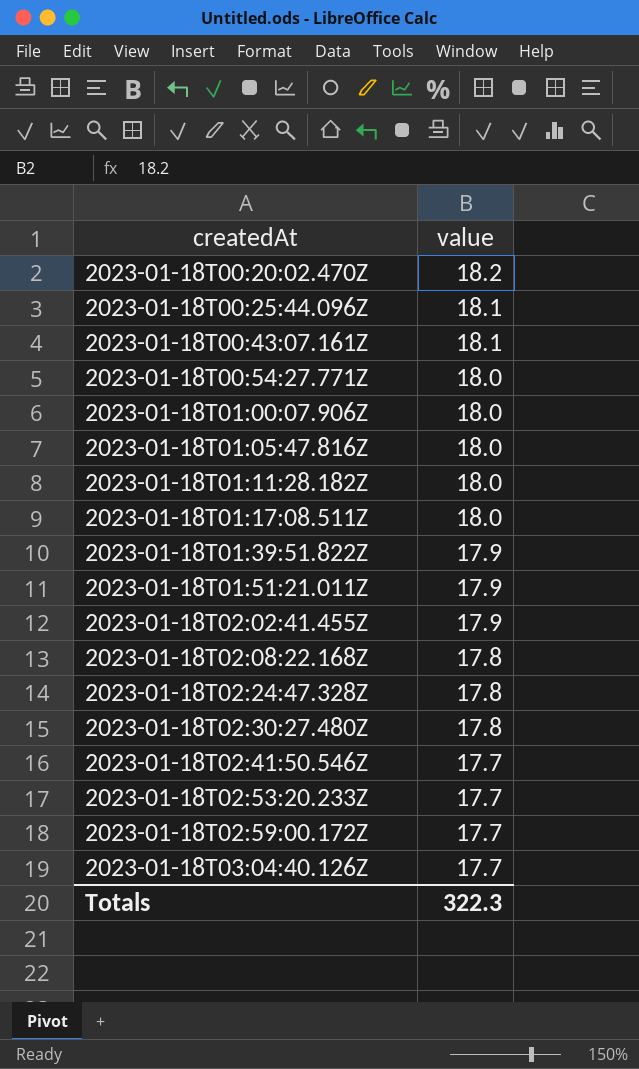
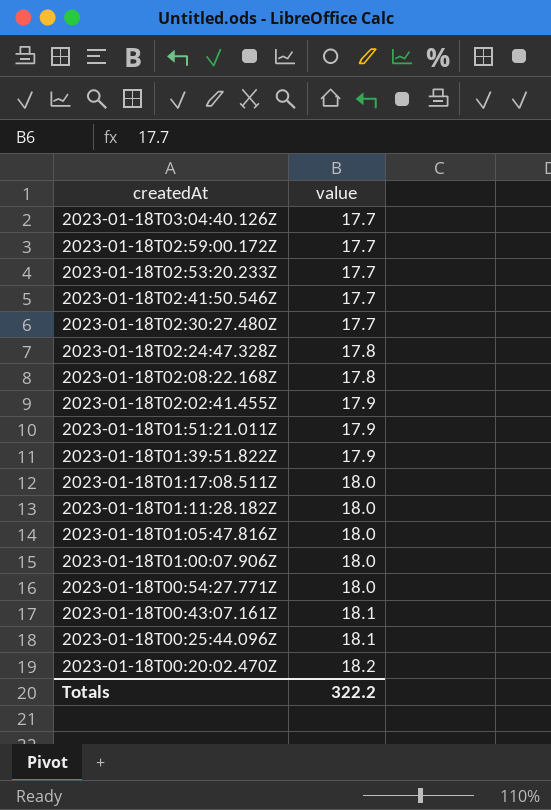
row order: createdAt ascending -> createdAt descending
2023-01-18T02:30:27.480Z | value: 17.8 -> 17.7
Totals | value: 322.3 -> 322.2

